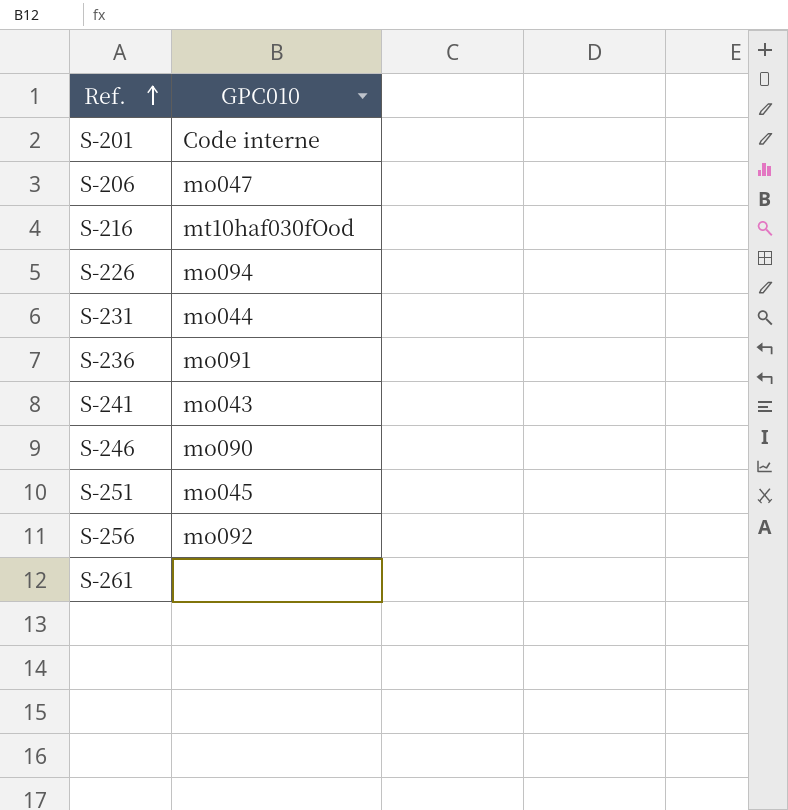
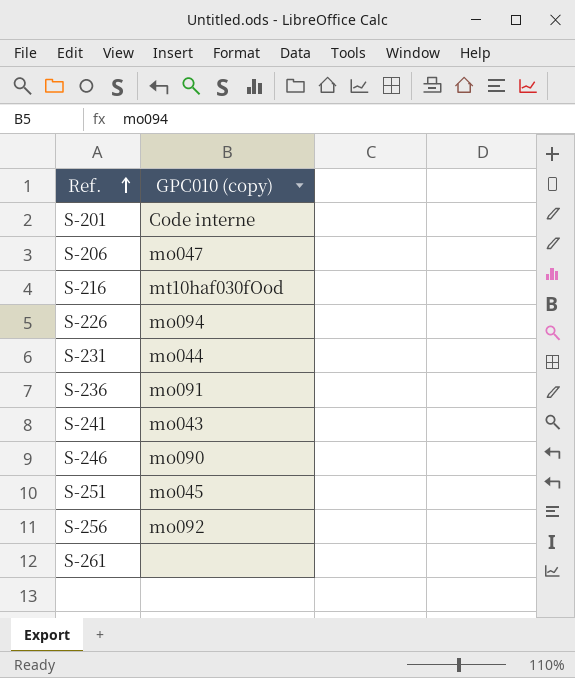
column name: GPC010 -> GPC010 (copy)

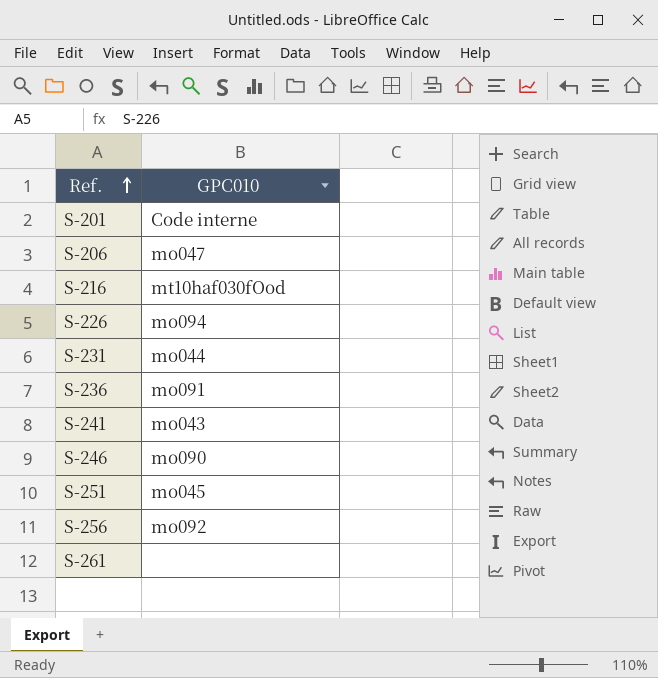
column name: GPC010 (copy) -> GPC010

